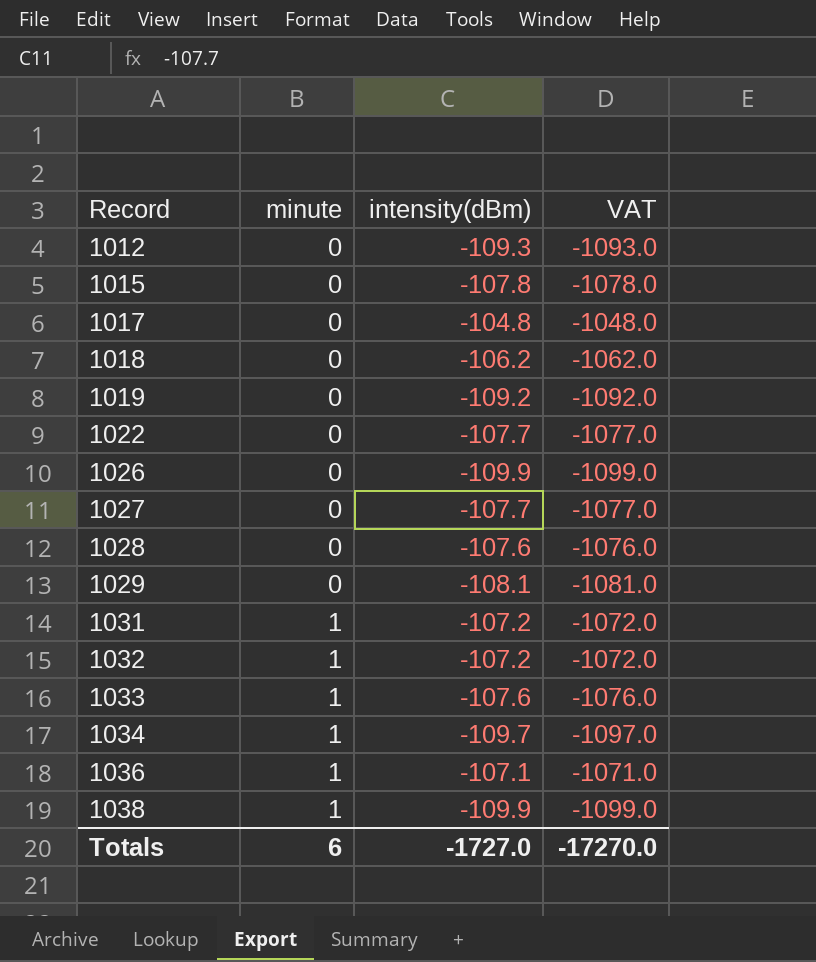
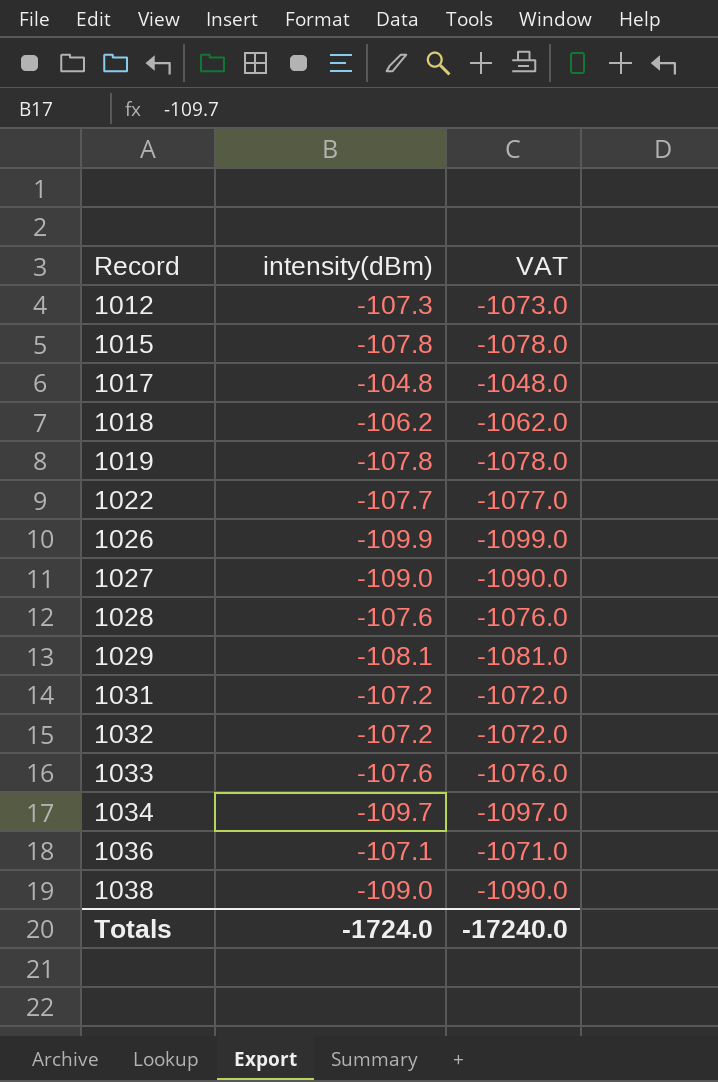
column minute | position: 2 -> none
1012 | intensity(dBm): -109.3 -> -107.3
1012 | VAT: -1093.0 -> -1073.0
1019 | intensity(dBm): -109.2 -> -107.8
1019 | VAT: -1092.0 -> -1078.0
1027 | intensity(dBm): -107.7 -> -109.0
1027 | VAT: -1077.0 -> -1090.0
1038 | intensity(dBm): -109.9 -> -109.0
1038 | VAT: -1099.0 -> -1090.0
Totals | intensity(dBm): -1727.0 -> -1724.0
Totals | VAT: -17270.0 -> -17240.0

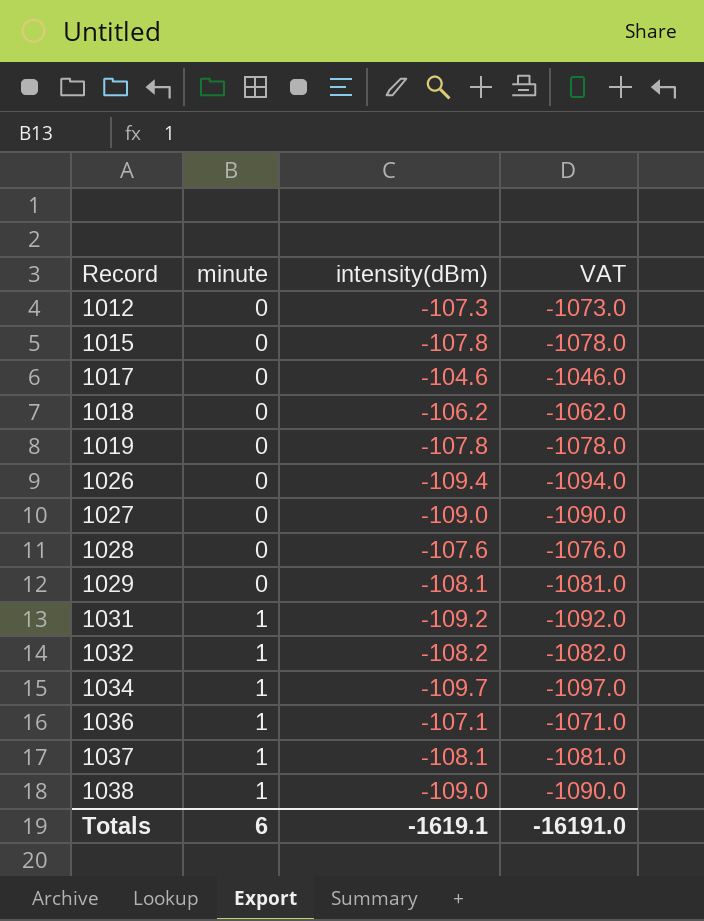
column minute | position: none -> 2
row 1022: -107.7 | -1077.0 -> none
row 1033: -107.6 | -1076.0 -> none
1017 | intensity(dBm): -104.8 -> -104.6
1017 | VAT: -1048.0 -> -1046.0
1026 | intensity(dBm): -109.9 -> -109.4
1026 | VAT: -1099.0 -> -1094.0
1031 | intensity(dBm): -107.2 -> -109.2
1031 | VAT: -1072.0 -> -1092.0
1032 | intensity(dBm): -107.2 -> -108.2
1032 | VAT: -1072.0 -> -1082.0
row 1037: none -> 1 | -108.1 | -1081.0
Totals | intensity(dBm): -1724.0 -> -1619.1
Totals | VAT: -17240.0 -> -16191.0

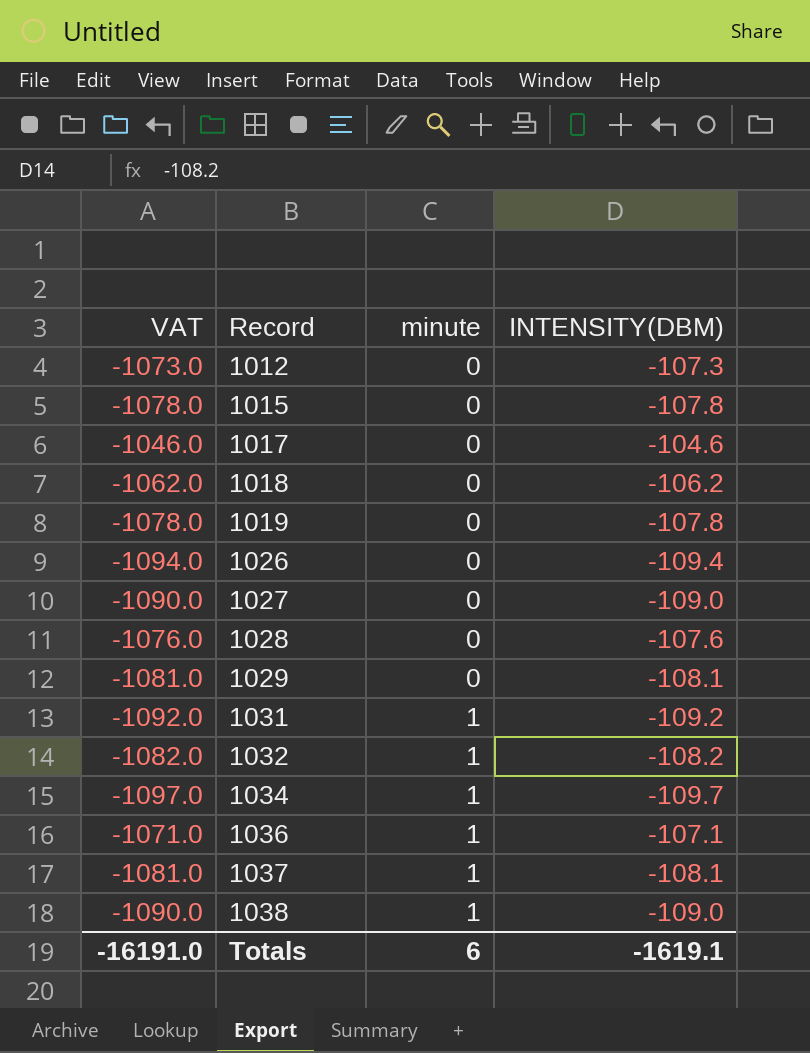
column VAT | position: 4 -> 1
column name: intensity(dBm) -> INTENSITY(DBM)

